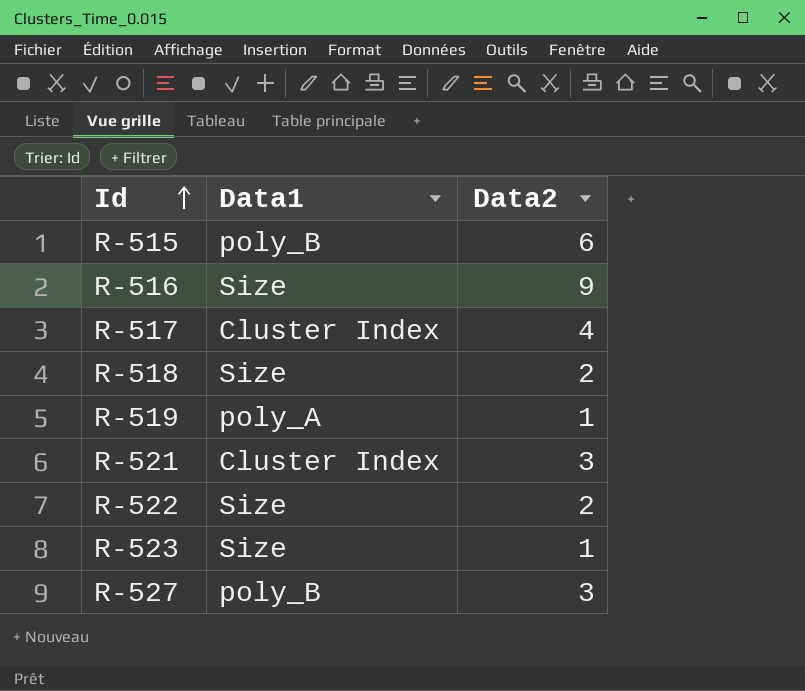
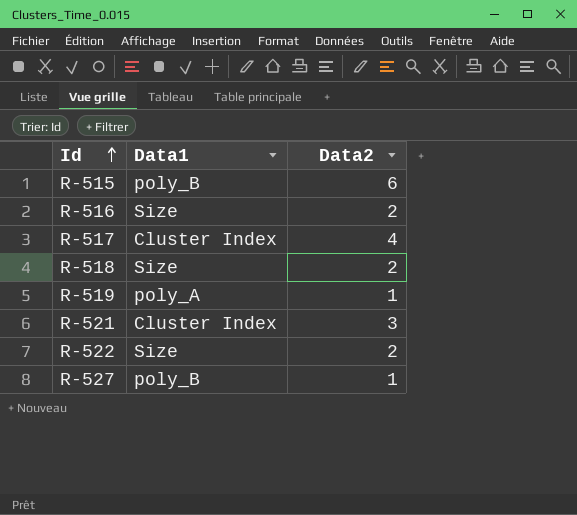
row R-523: Size | 1 -> none
R-516 | Data2: 9 -> 2
R-527 | Data2: 3 -> 1

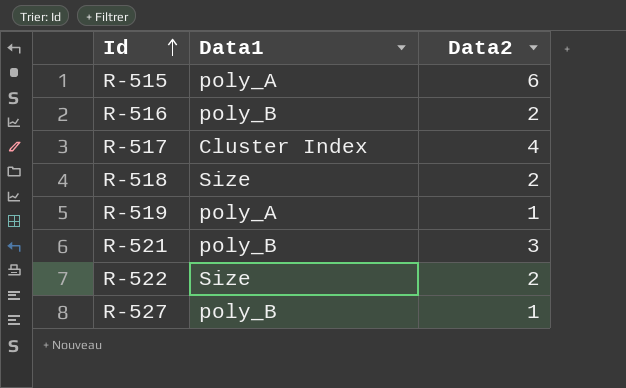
R-515 | Data1: poly_B -> poly_A
R-516 | Data1: Size -> poly_B
R-521 | Data1: Cluster Index -> poly_B

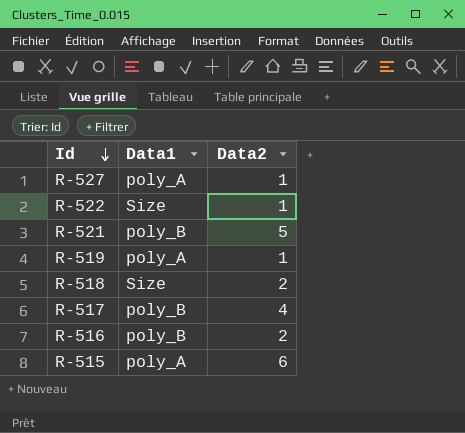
row order: Id ascending -> Id descending
R-527 | Data1: poly_B -> poly_A
R-522 | Data2: 2 -> 1
R-521 | Data2: 3 -> 5
R-517 | Data1: Cluster Index -> poly_B

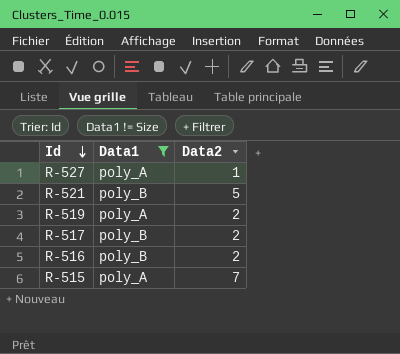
filter: none -> Data1 != Size
R-519 | Data2: 1 -> 2
R-517 | Data2: 4 -> 2
R-515 | Data2: 6 -> 7

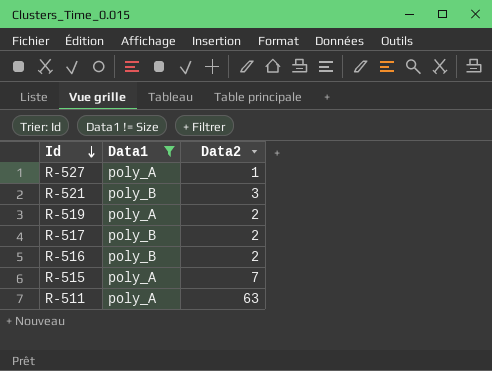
R-521 | Data2: 5 -> 3
row R-511: none -> poly_A | 63

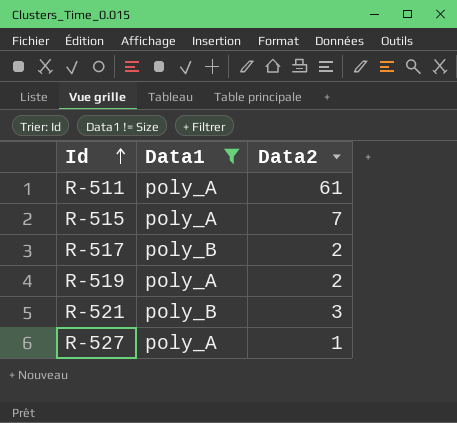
row order: Id descending -> Id ascending
row R-516: poly_B | 2 -> none
R-511 | Data2: 63 -> 61

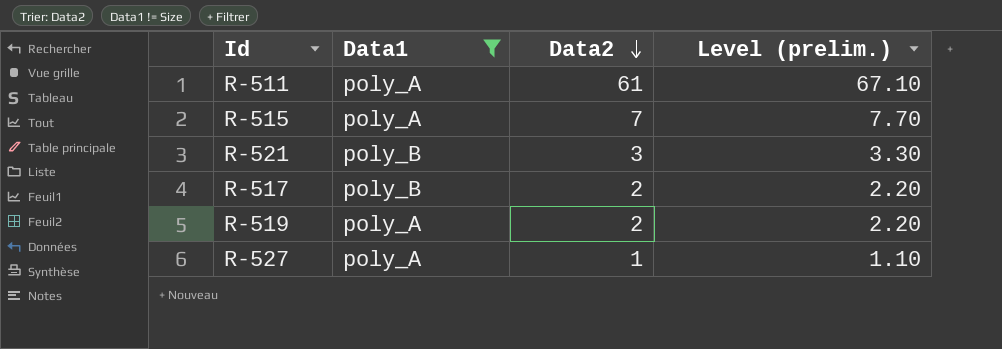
row order: Id ascending -> Data2 descending
column Level (prelim.) | formula: none -> [Data2] * 1.1

